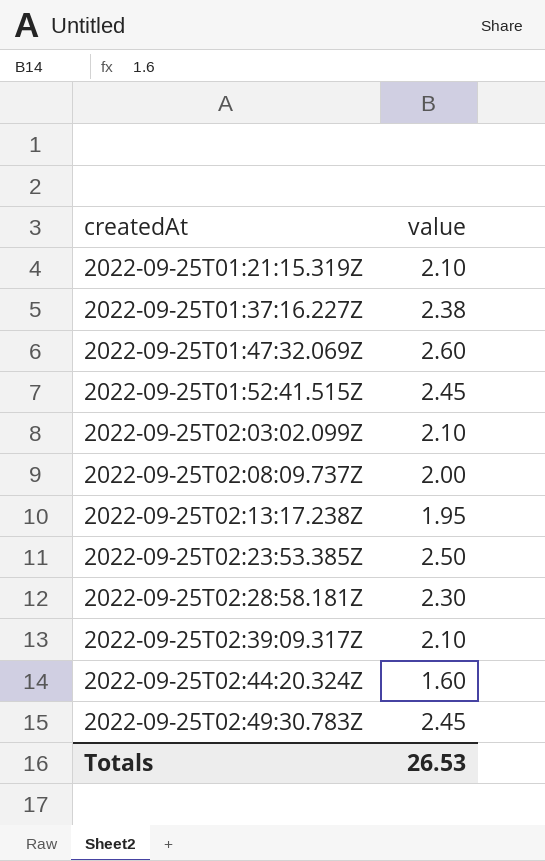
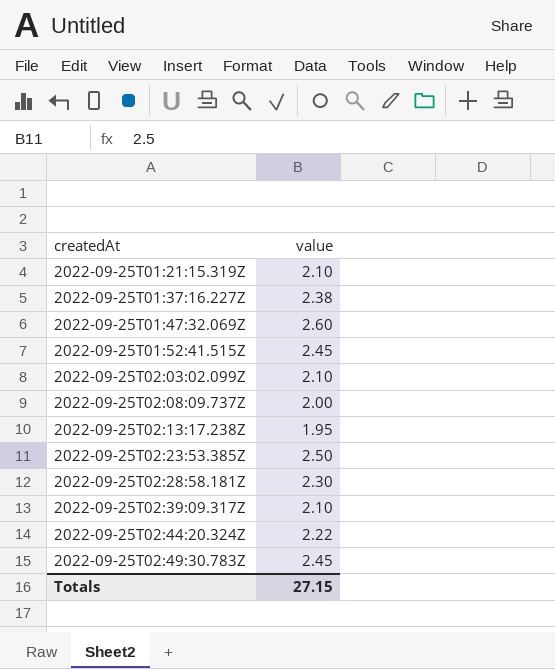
2022-09-25T02:44:20.324Z | value: 1.60 -> 2.22
Totals | value: 26.53 -> 27.15

